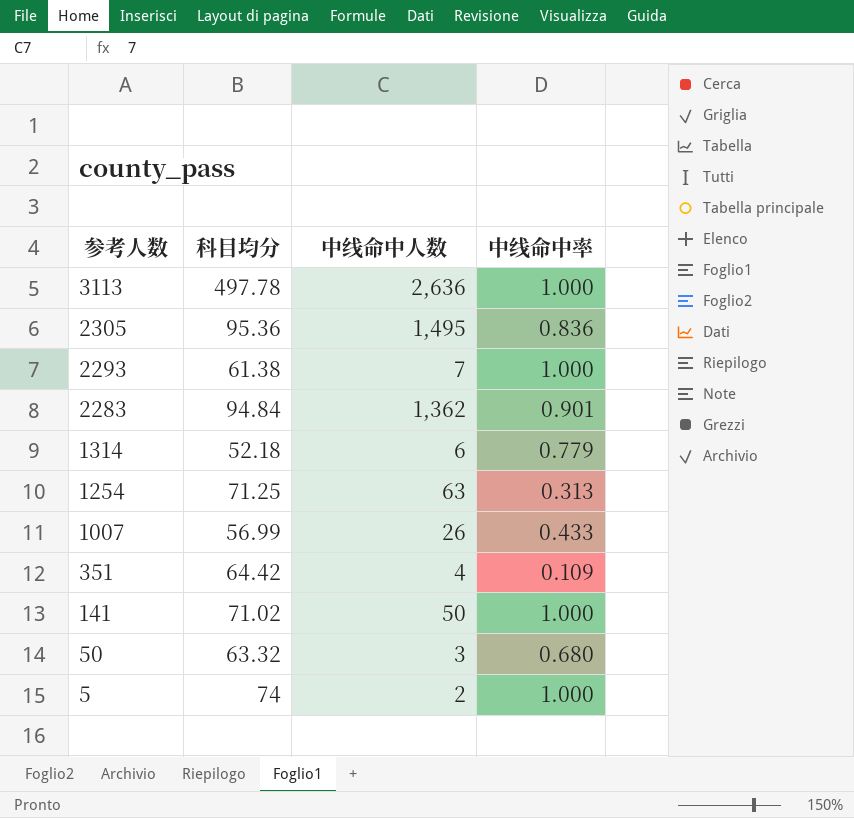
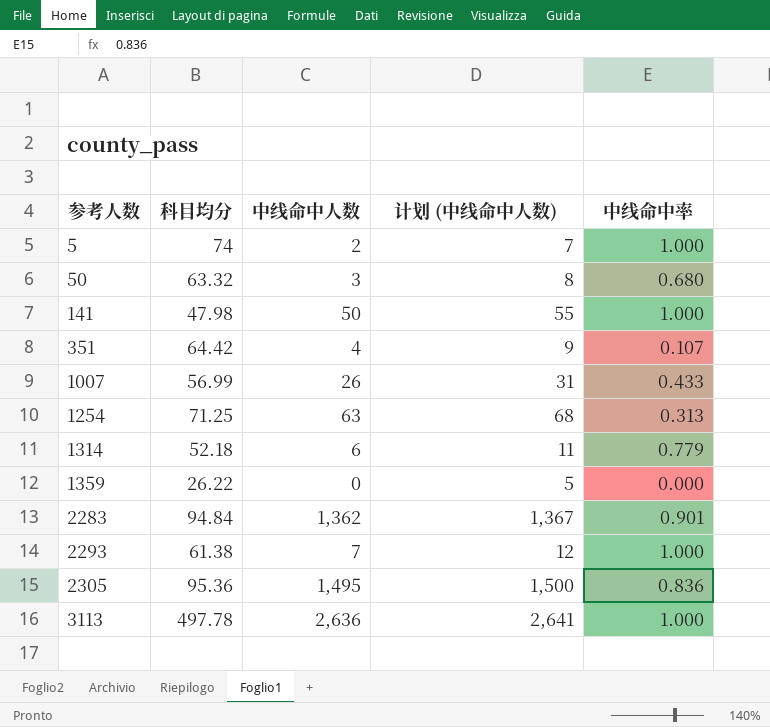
row order: 参考人数 descending -> 参考人数 ascending
column 计划 (中线命中人数) | formula: none -> [中线命中人数] + 5
141 | 科目均分: 71.02 -> 47.98
351 | 中线命中率: 0.109 -> 0.107
row 1359: none -> 26.22 | 0 | 5 | 0.000

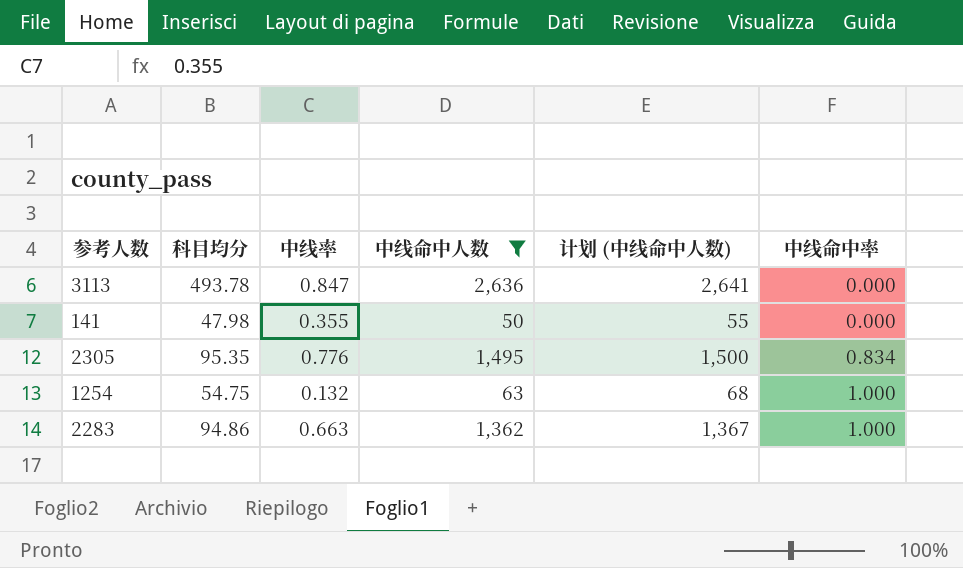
filter: none -> 中线命中人数 >= 50
row order: 参考人数 ascending -> 中线命中率 ascending
column 中线率 | position: none -> 3
3113 | 科目均分: 497.78 -> 493.78
3113 | 中线命中率: 1.000 -> 0.000
141 | 中线命中率: 1.000 -> 0.000
2305 | 科目均分: 95.36 -> 95.35
2305 | 中线命中率: 0.836 -> 0.834
1254 | 科目均分: 71.25 -> 54.75
1254 | 中线命中率: 0.313 -> 1.000
2283 | 科目均分: 94.84 -> 94.86
2283 | 中线命中率: 0.901 -> 1.000

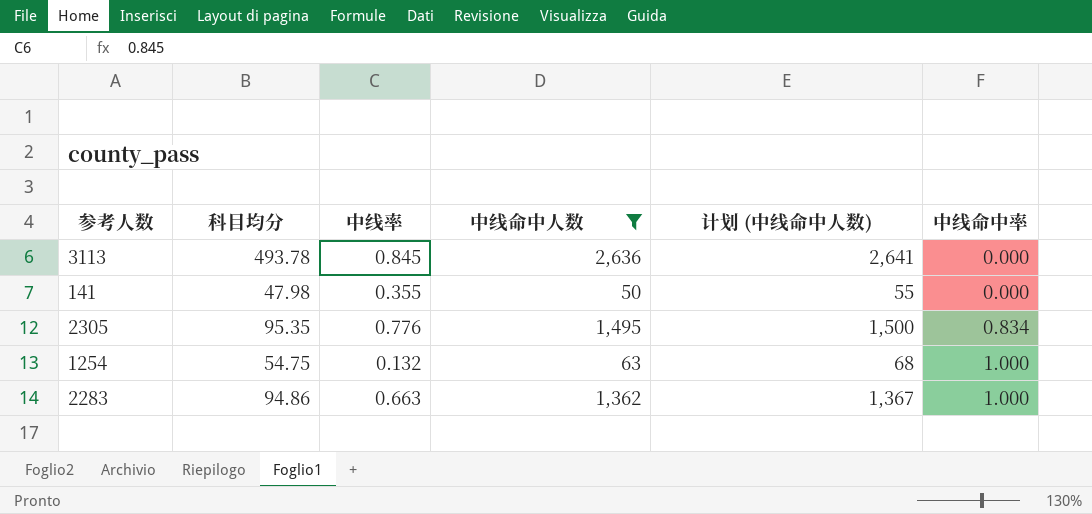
3113 | 中线率: 0.847 -> 0.845

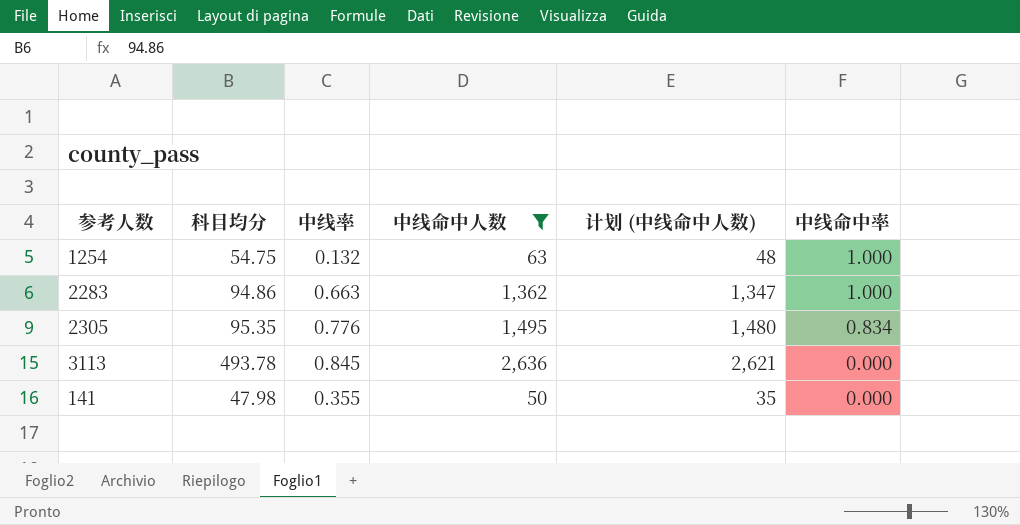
row order: 中线命中率 ascending -> 中线命中率 descending
column 计划 (中线命中人数) | formula: [中线命中人数] + 5 -> [中线命中人数] - 15

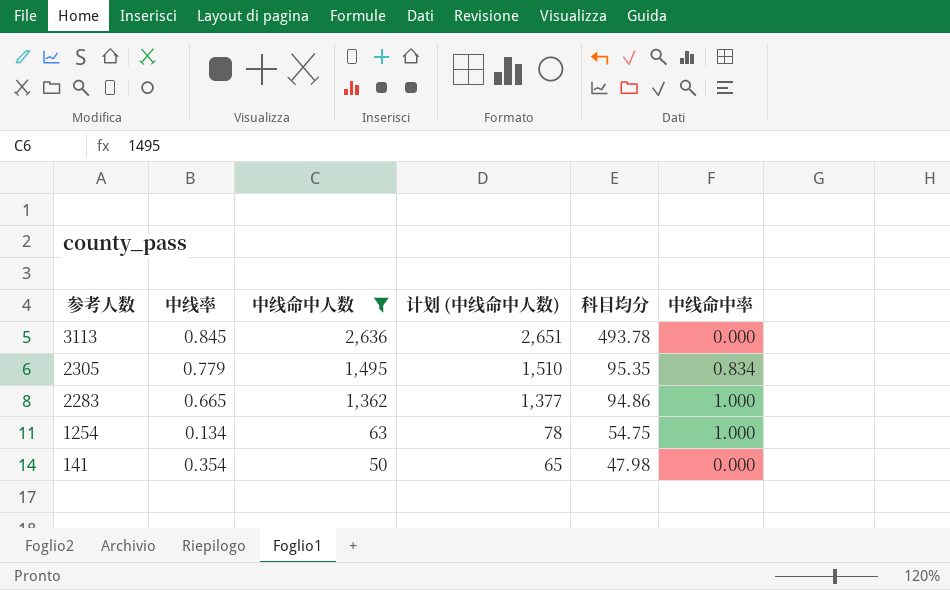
row order: 中线命中率 descending -> 参考人数 descending
column 计划 (中线命中人数) | formula: [中线命中人数] - 15 -> [中线命中人数] + 15
column 科目均分 | position: 2 -> 5
2305 | 中线率: 0.776 -> 0.779
2283 | 中线率: 0.663 -> 0.665
1254 | 中线率: 0.132 -> 0.134
141 | 中线率: 0.355 -> 0.354

